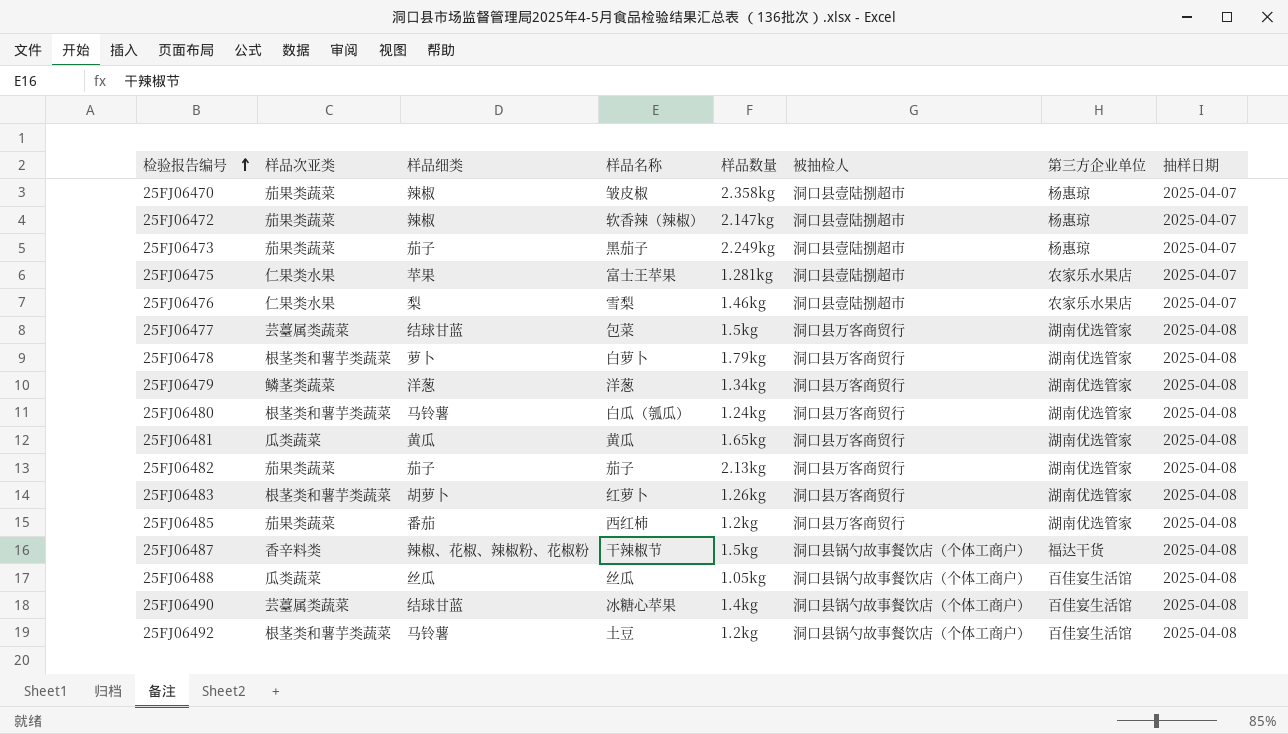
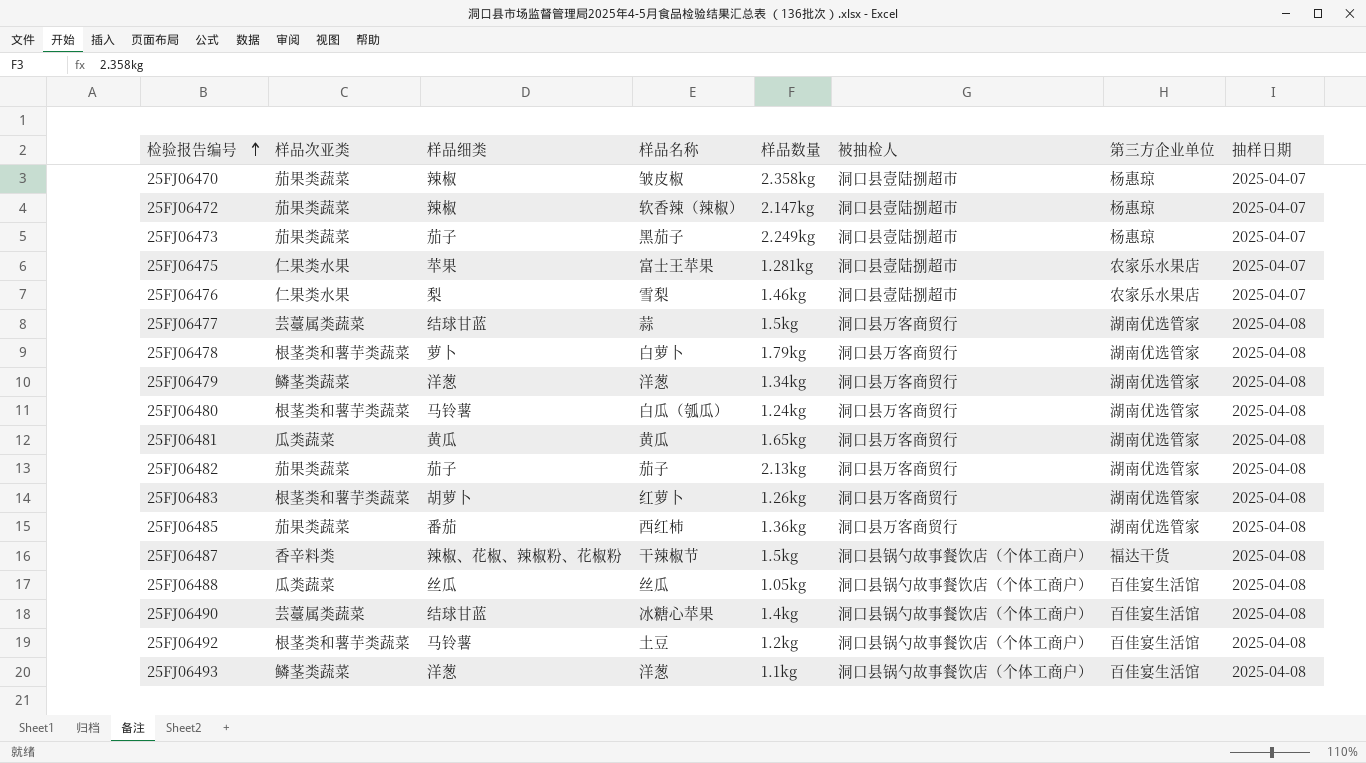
25FJ06477 | 样品名称: 包菜 -> 蒜
25FJ06485 | 样品数量: 1.2kg -> 1.36kg
row 25FJ06493: none -> 鳞茎类蔬菜 | 洋葱 | 洋葱 | 1.1kg | 洞口县锅勺故事餐饮店（个体工商户） | 百佳宴生活馆 | 2025-04-08

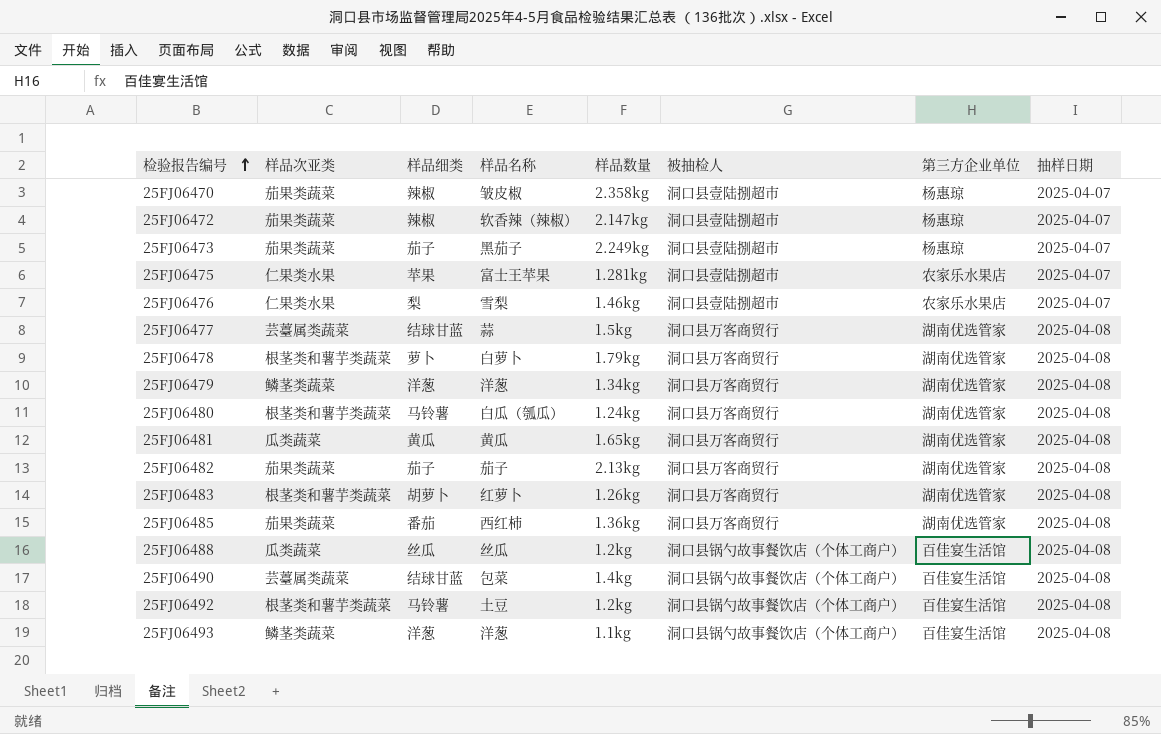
row 25FJ06487: 香辛料类 | 辣椒、花椒、辣椒粉、花椒粉 | 干辣椒节 | 1.5kg | 洞口县锅勺故事餐饮店（个体工商户） | 福达干货 | 2025-04-08 -> none
25FJ06488 | 样品数量: 1.05kg -> 1.2kg
25FJ06490 | 样品名称: 冰糖心苹果 -> 包菜

